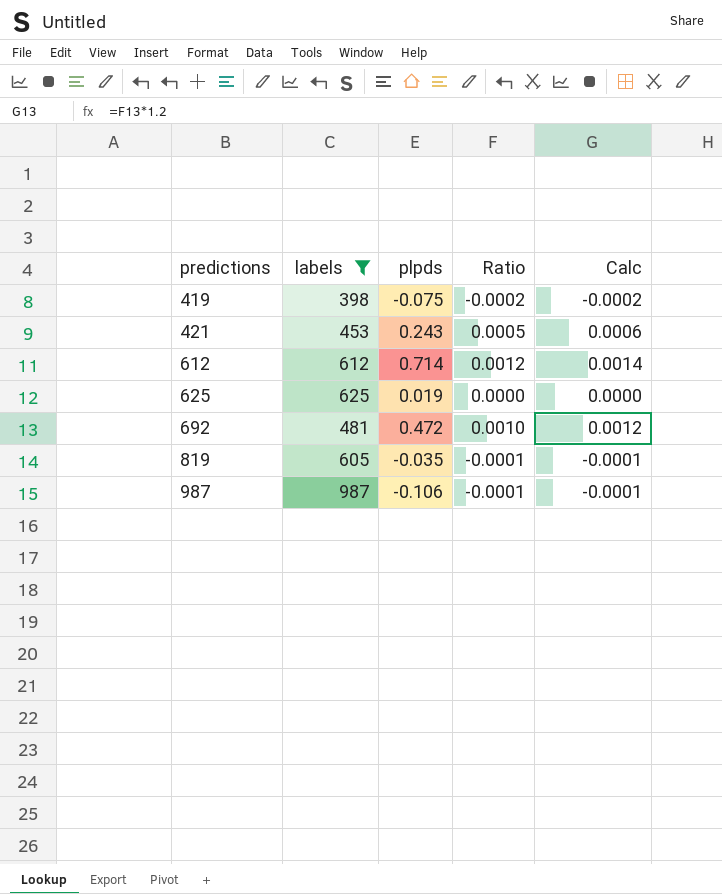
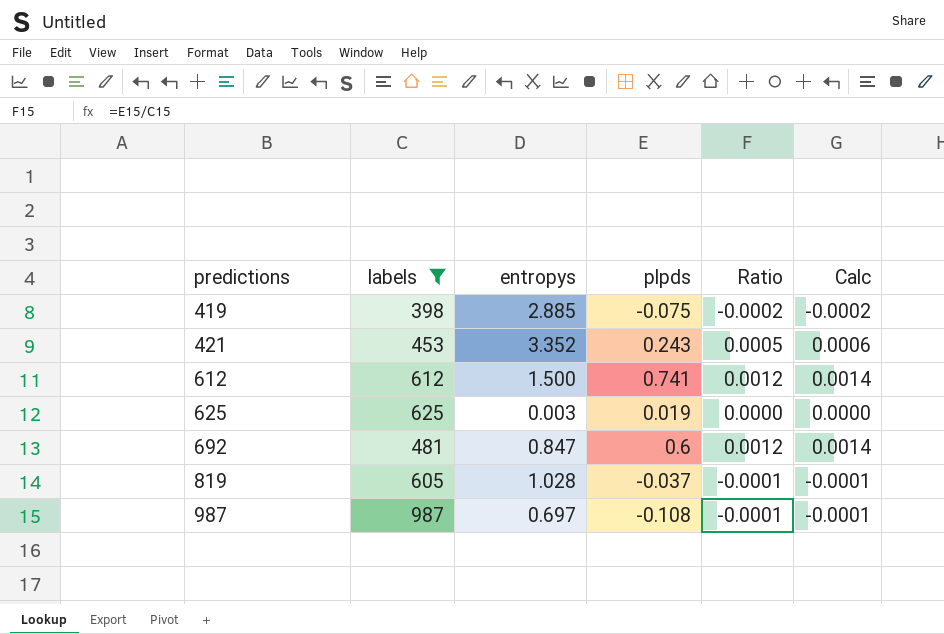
column entropys | position: none -> 3
612 | plpds: 0.714 -> 0.741
692 | plpds: 0.472 -> 0.6
692 | Ratio: 0.0010 -> 0.0012
692 | Calc: 0.0012 -> 0.0014
819 | plpds: -0.035 -> -0.037
987 | plpds: -0.106 -> -0.108

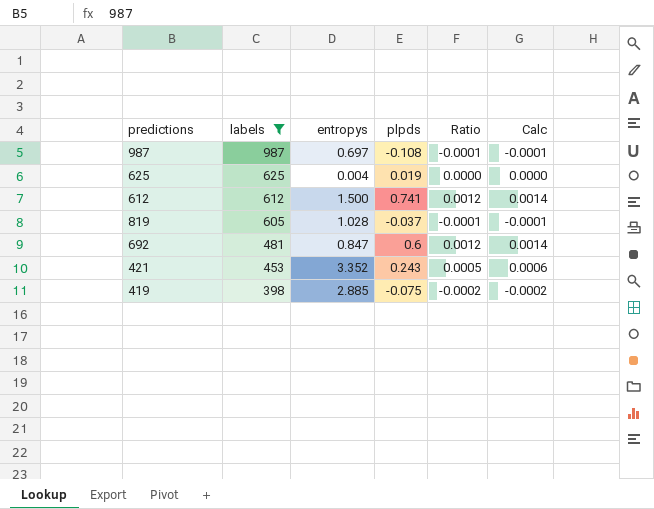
row order: predictions ascending -> labels descending
625 | entropys: 0.003 -> 0.004

